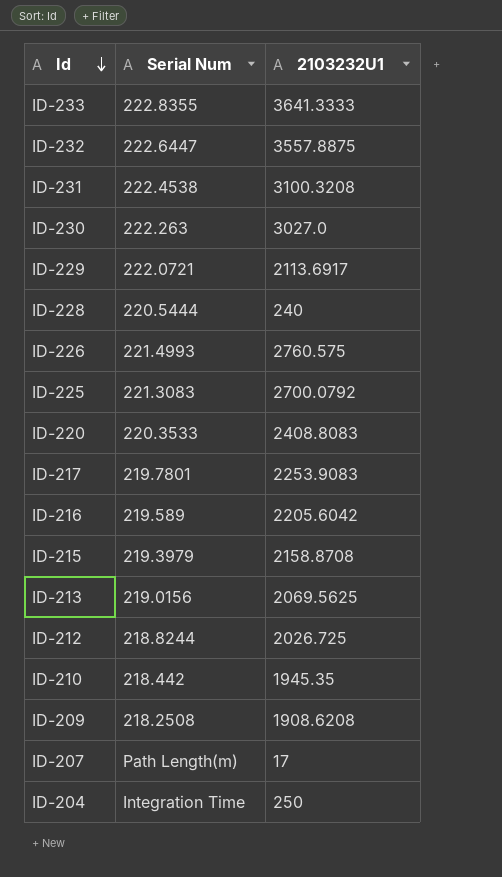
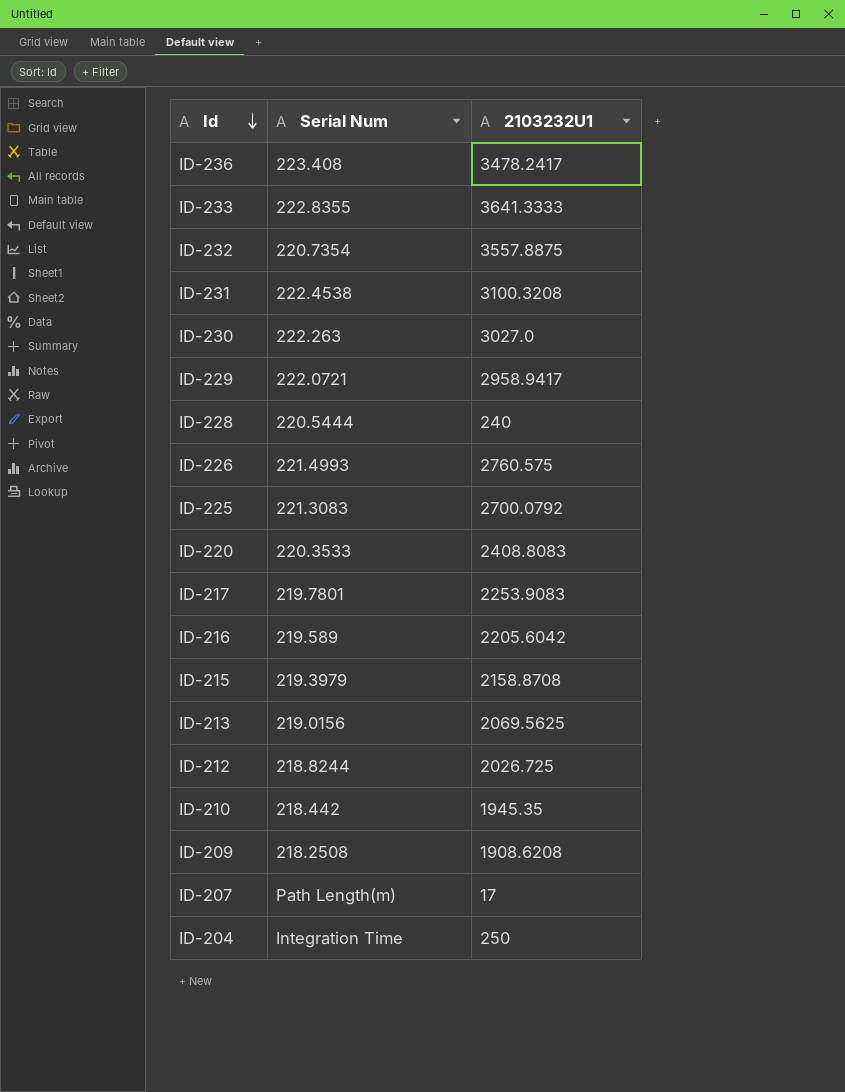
row ID-236: none -> 223.408 | 3478.2417
ID-232 | Serial Num: 222.6447 -> 220.7354
ID-229 | 2103232U1: 2113.6917 -> 2958.9417

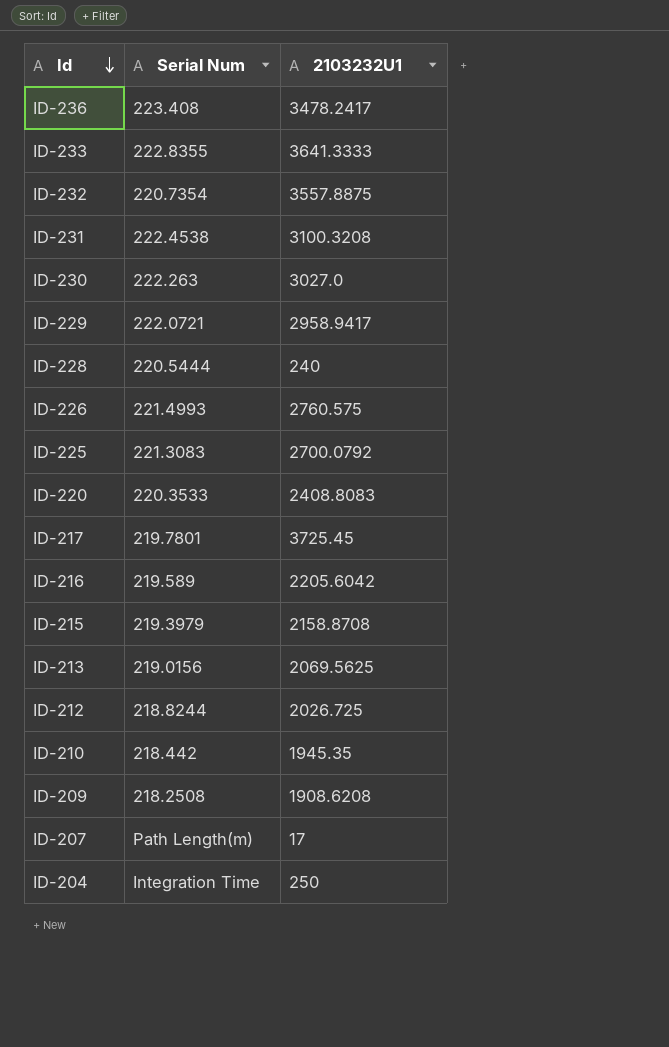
ID-217 | 2103232U1: 2253.9083 -> 3725.45

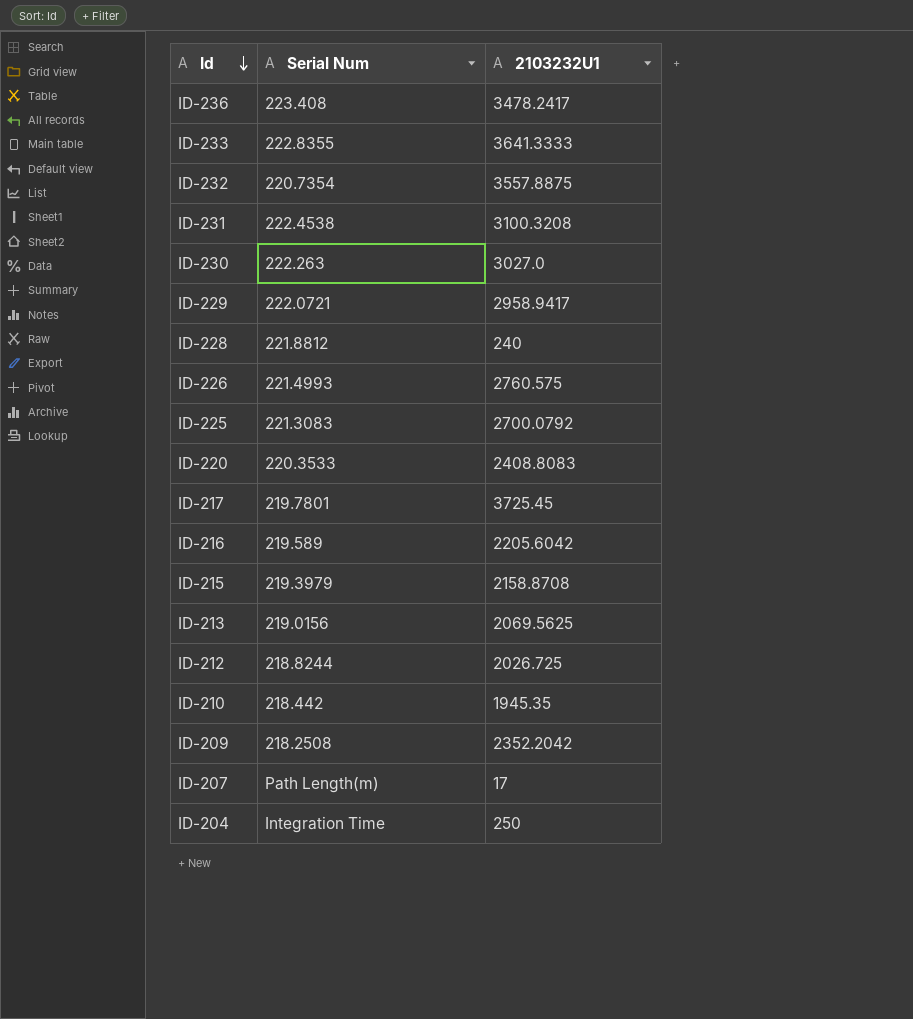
ID-228 | Serial Num: 220.5444 -> 221.8812
ID-209 | 2103232U1: 1908.6208 -> 2352.2042

